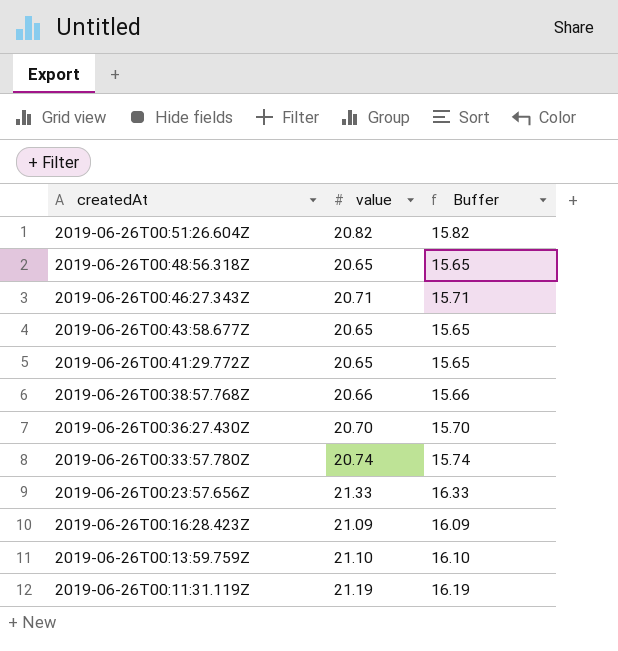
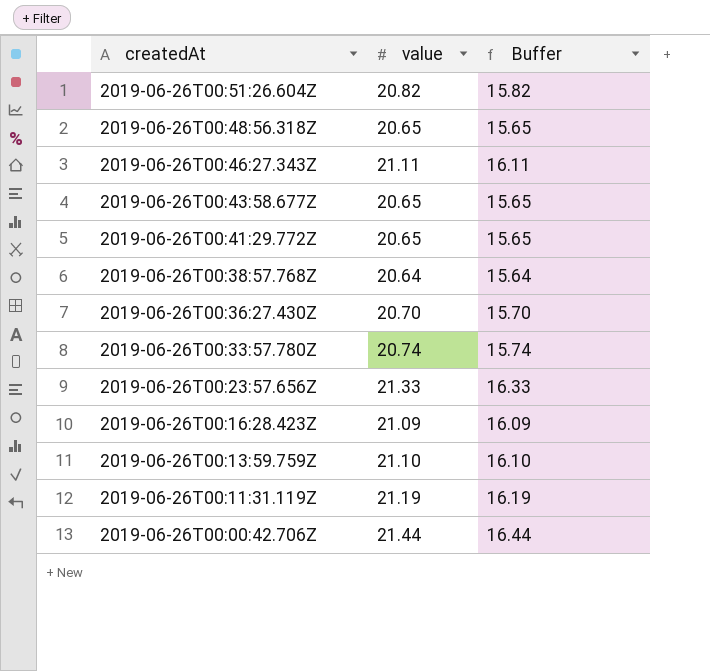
2019-06-26T00:46:27.343Z | value: 20.71 -> 21.11
2019-06-26T00:46:27.343Z | Buffer: 15.71 -> 16.11
2019-06-26T00:38:57.768Z | value: 20.66 -> 20.64
2019-06-26T00:38:57.768Z | Buffer: 15.66 -> 15.64
row 2019-06-26T00:00:42.706Z: none -> 21.44 | 16.44

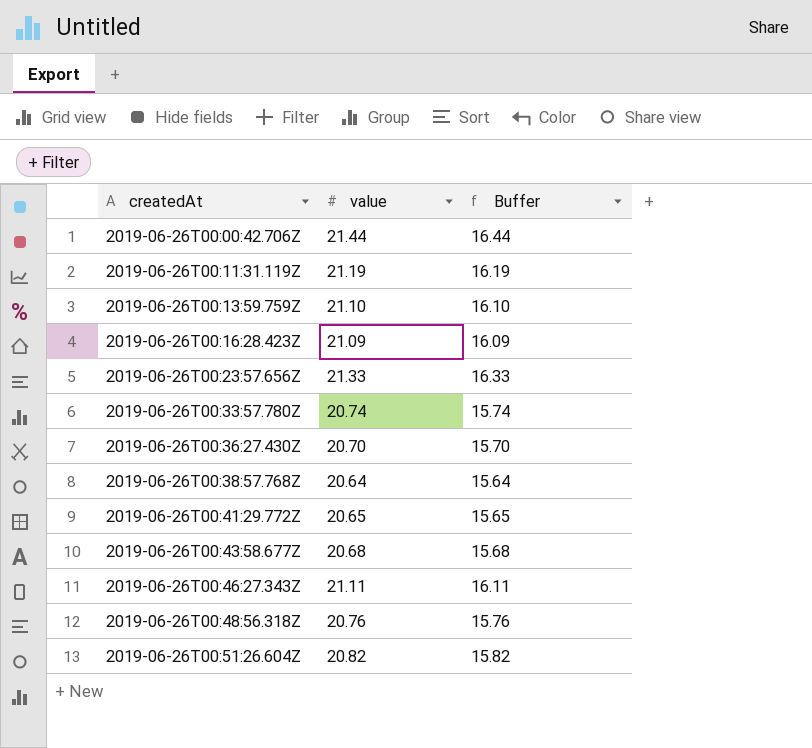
row order: createdAt descending -> createdAt ascending
2019-06-26T00:43:58.677Z | value: 20.65 -> 20.68
2019-06-26T00:43:58.677Z | Buffer: 15.65 -> 15.68
2019-06-26T00:48:56.318Z | value: 20.65 -> 20.76
2019-06-26T00:48:56.318Z | Buffer: 15.65 -> 15.76

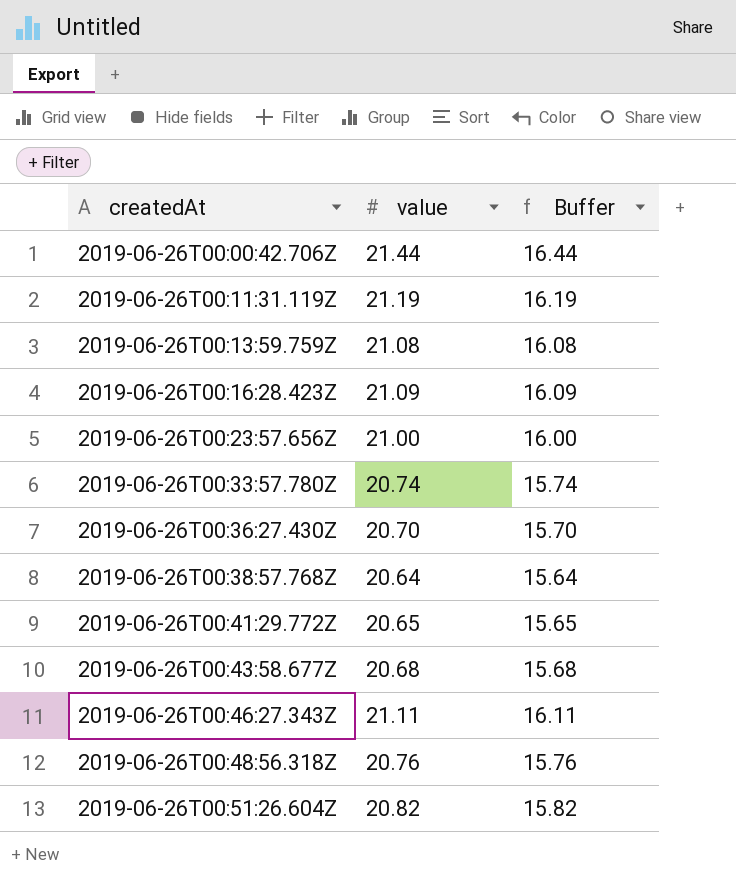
2019-06-26T00:13:59.759Z | value: 21.10 -> 21.08
2019-06-26T00:13:59.759Z | Buffer: 16.10 -> 16.08
2019-06-26T00:23:57.656Z | value: 21.33 -> 21.00
2019-06-26T00:23:57.656Z | Buffer: 16.33 -> 16.00

